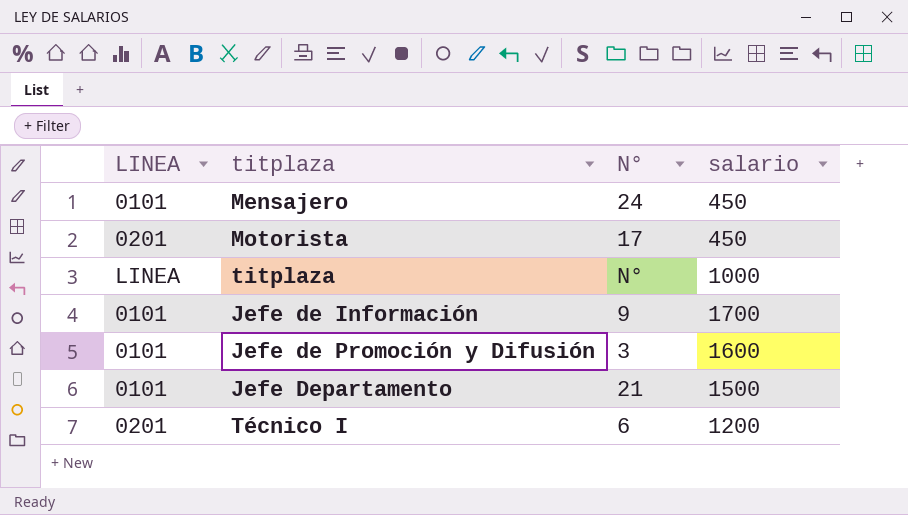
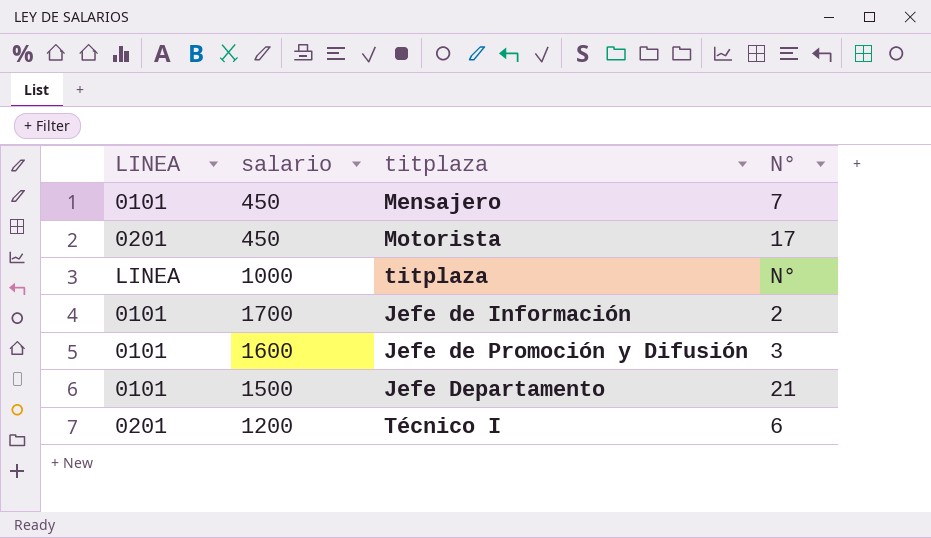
column salario | position: 4 -> 2
Mensajero | N°: 24 -> 7
Jefe de Información | N°: 9 -> 2

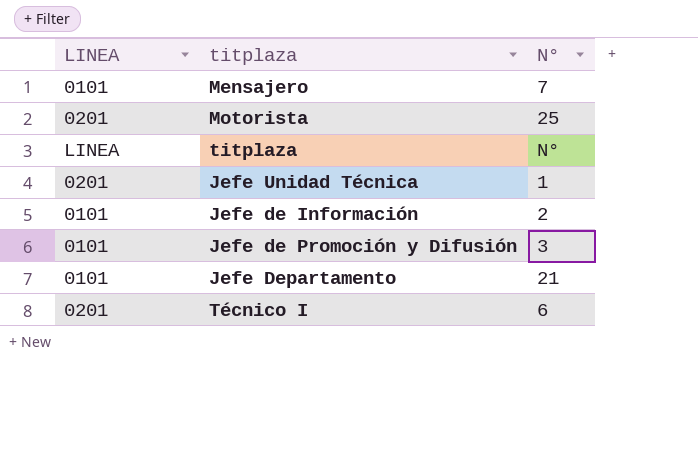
column salario | position: 2 -> none
Motorista | N°: 17 -> 25
row Jefe Unidad Técnica: none -> 0201 | 1

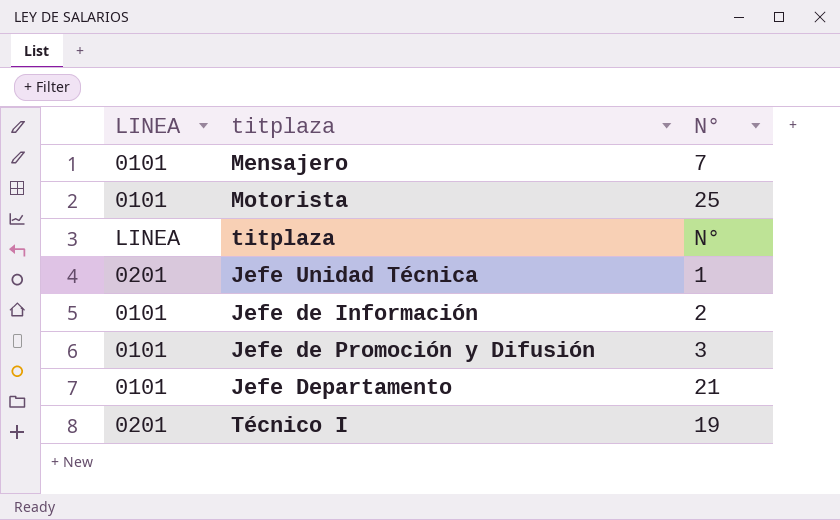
Motorista | LINEA: 0201 -> 0101
Técnico I | N°: 6 -> 19

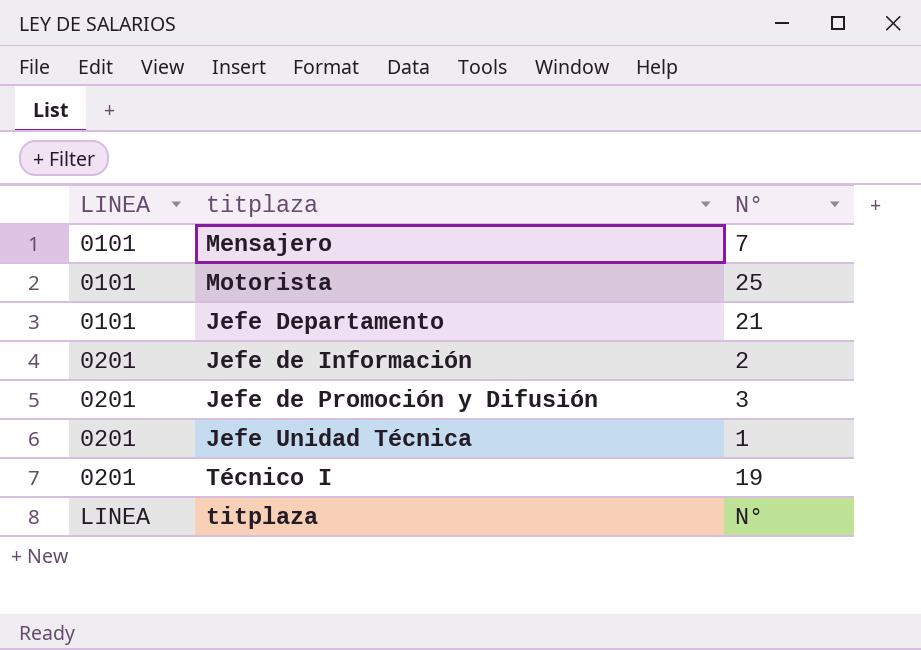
row order: none -> LINEA ascending
Jefe de Información | LINEA: 0101 -> 0201
Jefe de Promoción y Difusión | LINEA: 0101 -> 0201

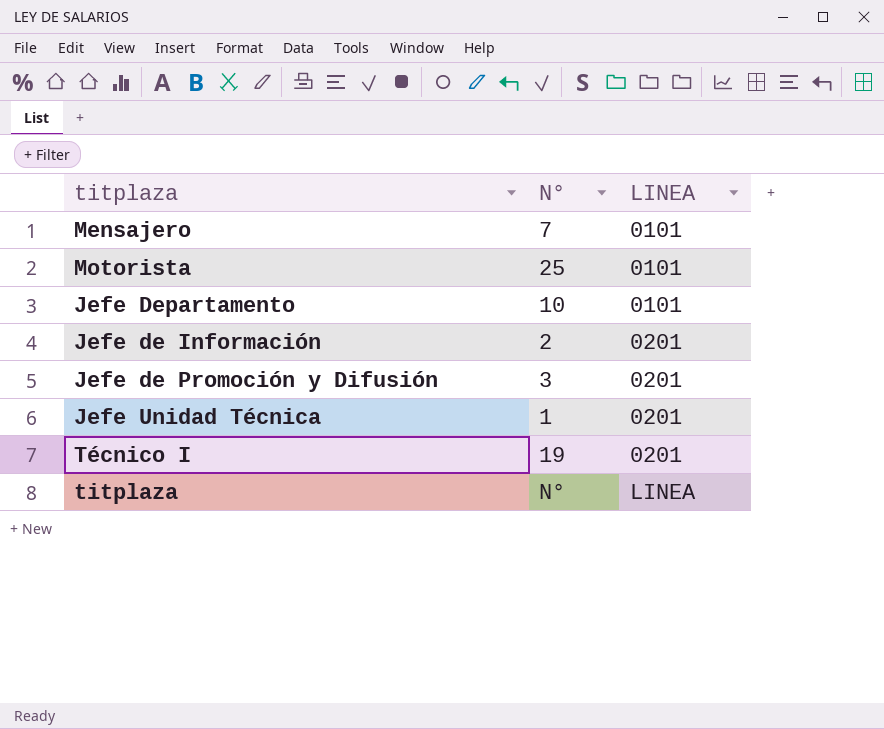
column LINEA | position: 1 -> 3
Jefe Departamento | N°: 21 -> 10

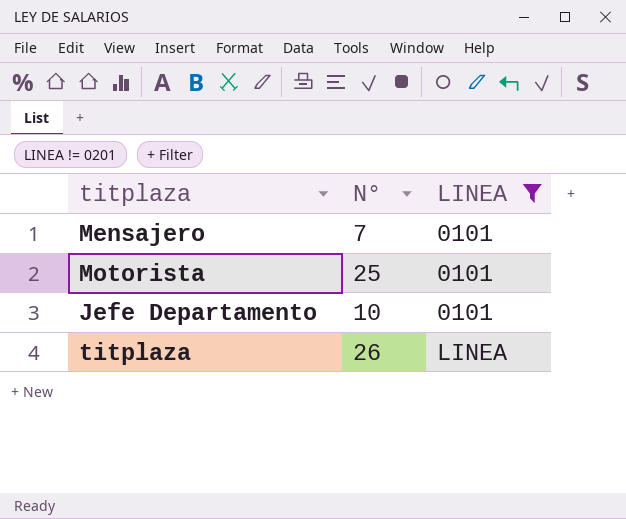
filter: none -> LINEA != 0201
titplaza | N°: N° -> 26

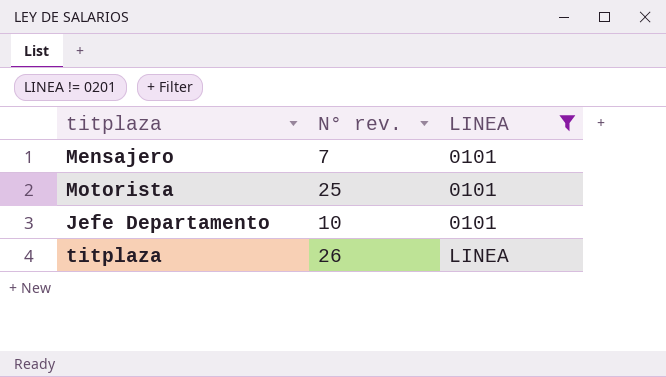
column name: N° -> N° rev.

